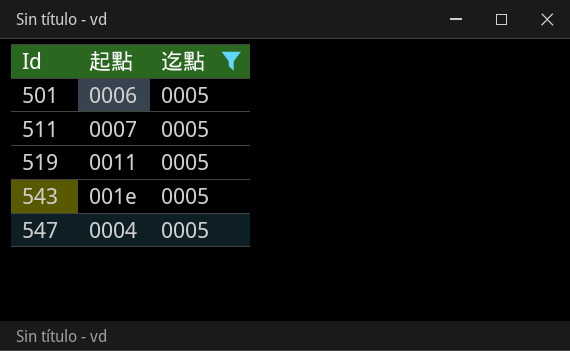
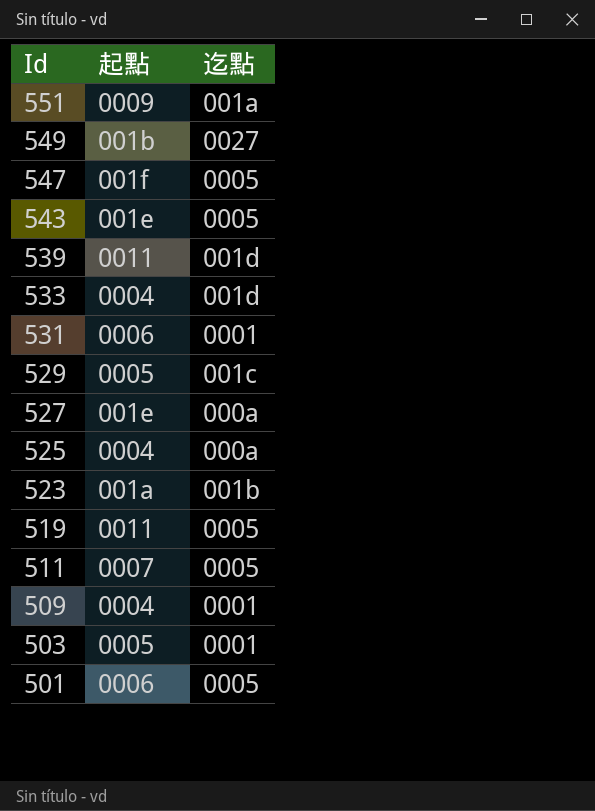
filter: 迄點 = 0005 -> none
row order: Id ascending -> Id descending
547 | 起點: 0004 -> 001f

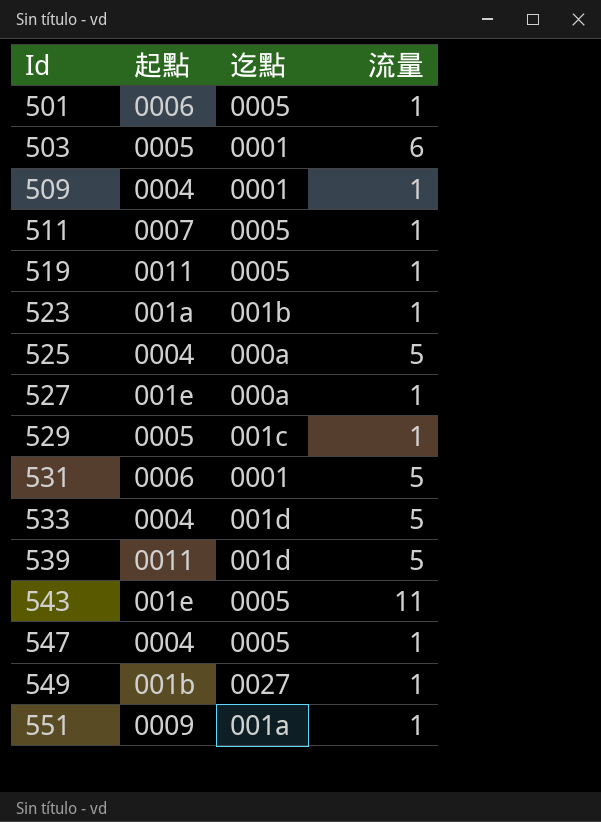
row order: Id descending -> Id ascending
column 流量 | position: none -> 4
547 | 起點: 001f -> 0004

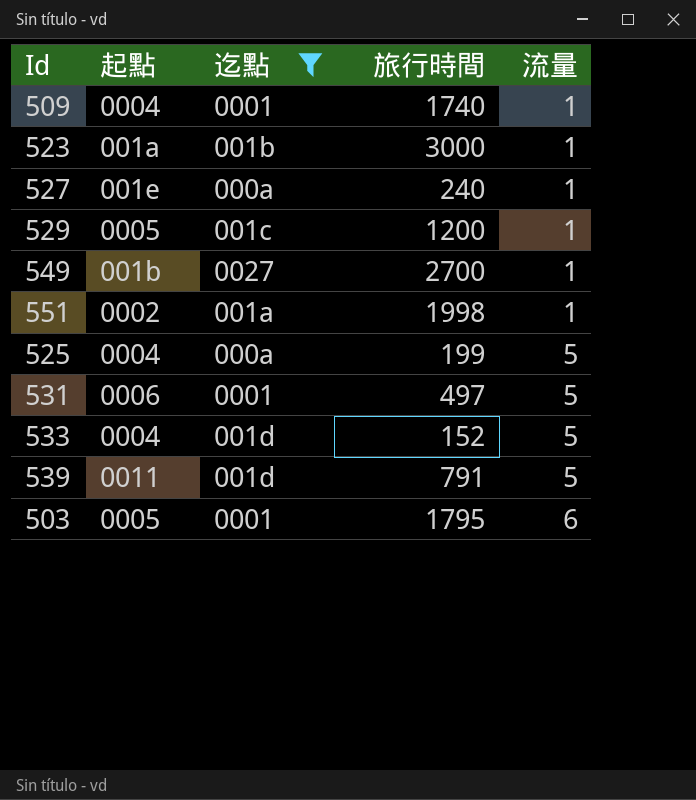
filter: none -> 迄點 != 0005
row order: Id ascending -> 流量 ascending
column 旅行時間 | position: none -> 4
551 | 起點: 0009 -> 0002

